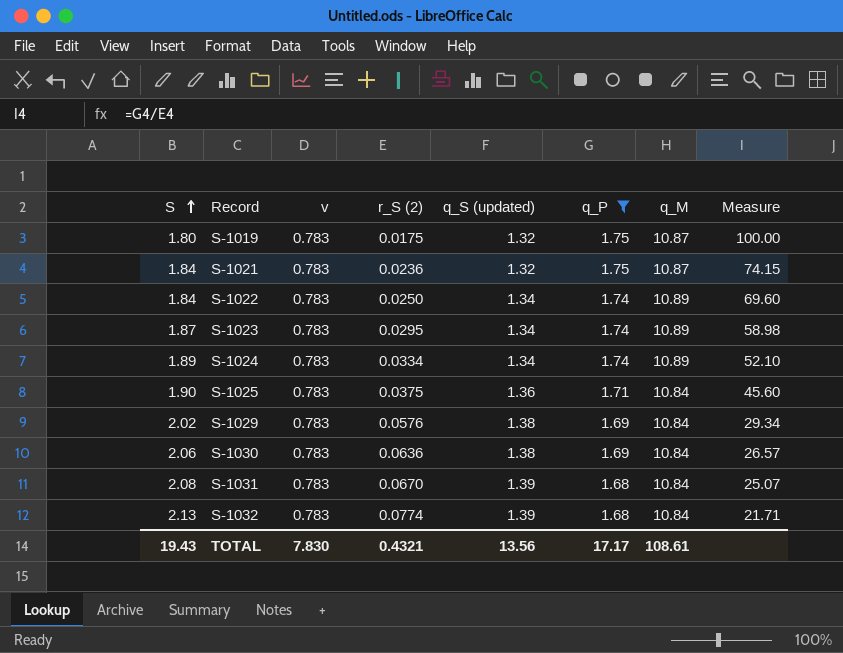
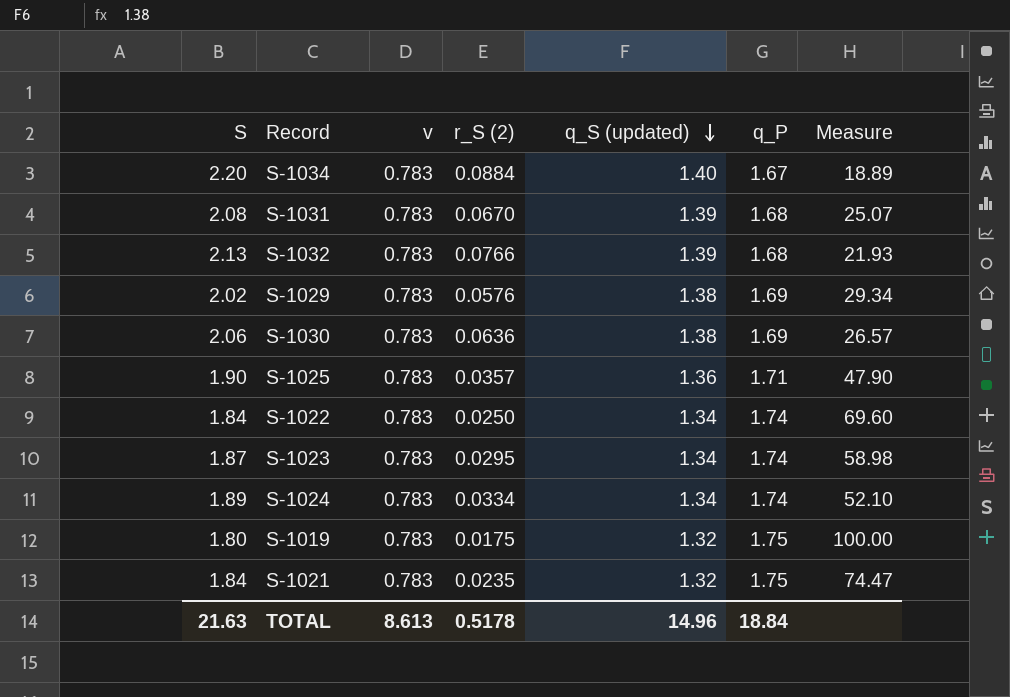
filter: q_P != 1.67 -> none
row order: S ascending -> q_S (updated) descending
column q_M | position: 7 -> none
S-1032 | r_S (2): 0.0774 -> 0.0766
S-1032 | Measure: 21.71 -> 21.93
S-1025 | r_S (2): 0.0375 -> 0.0357
S-1025 | Measure: 45.60 -> 47.90
S-1021 | r_S (2): 0.0236 -> 0.0235
S-1021 | Measure: 74.15 -> 74.47
TOTAL | S: 19.43 -> 21.63
TOTAL | v: 7.830 -> 8.613
TOTAL | r_S (2): 0.4321 -> 0.5178
TOTAL | q_S (updated): 13.56 -> 14.96
TOTAL | q_P: 17.17 -> 18.84

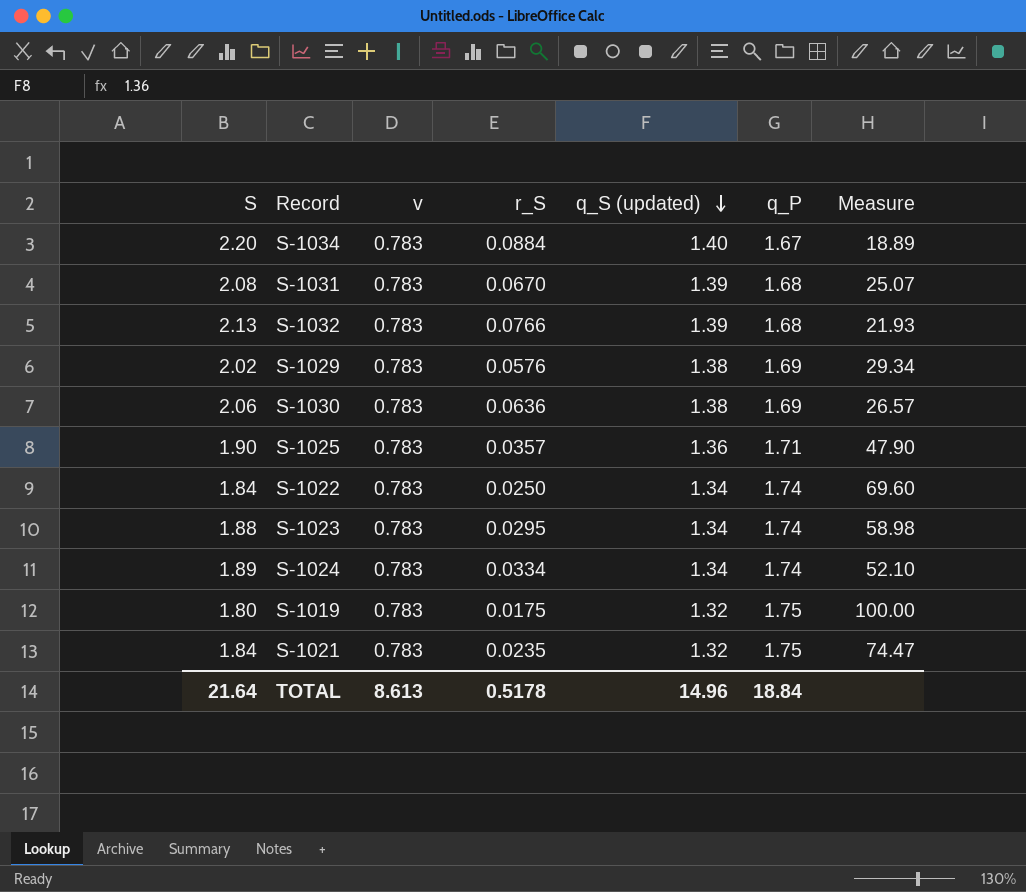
column name: r_S (2) -> r_S
S-1023 | S: 1.87 -> 1.88
TOTAL | S: 21.63 -> 21.64

